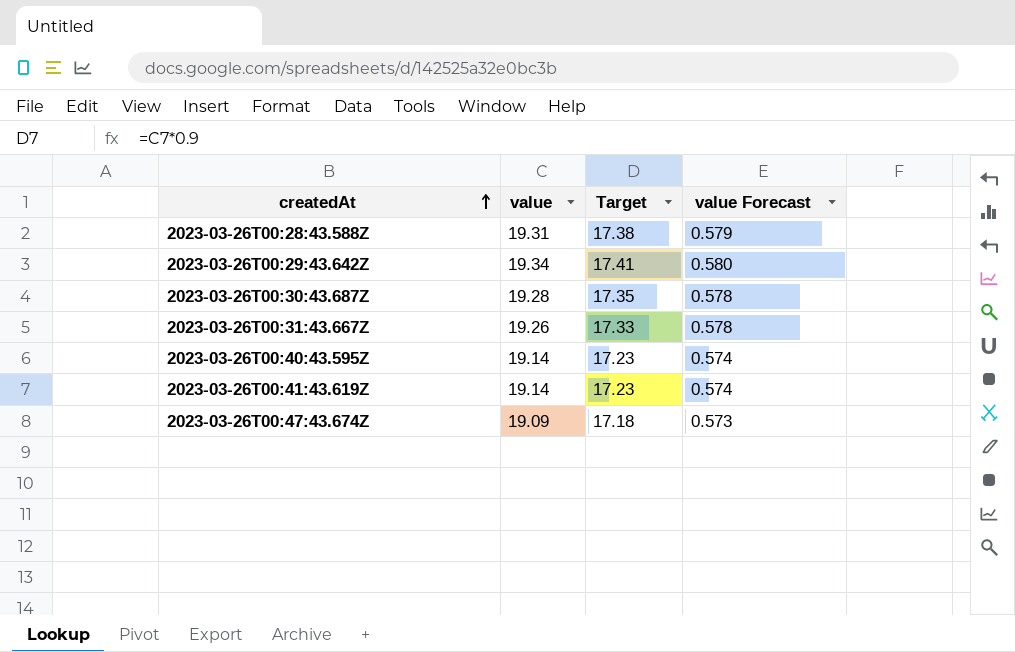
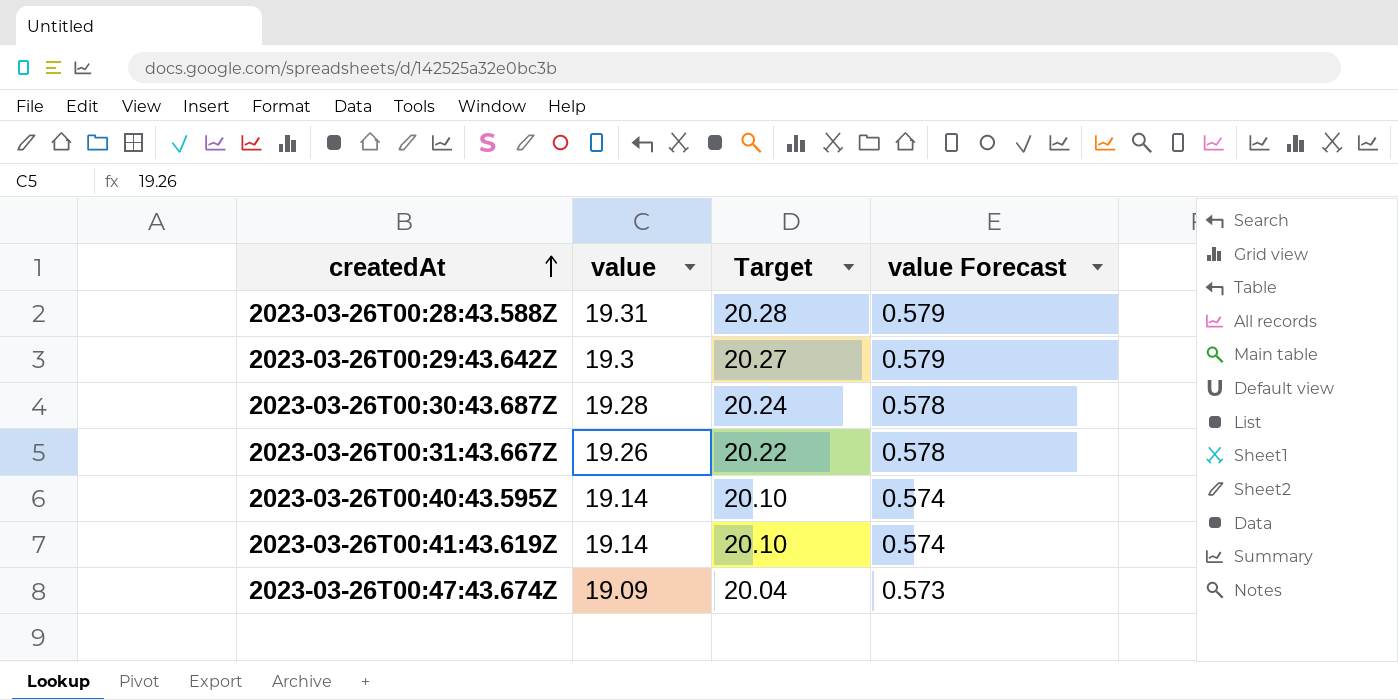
column Target | formula: [value] * 0.9 -> [value] * 1.05
2023-03-26T00:29:43.642Z | value: 19.34 -> 19.3
2023-03-26T00:29:43.642Z | value Forecast: 0.580 -> 0.579

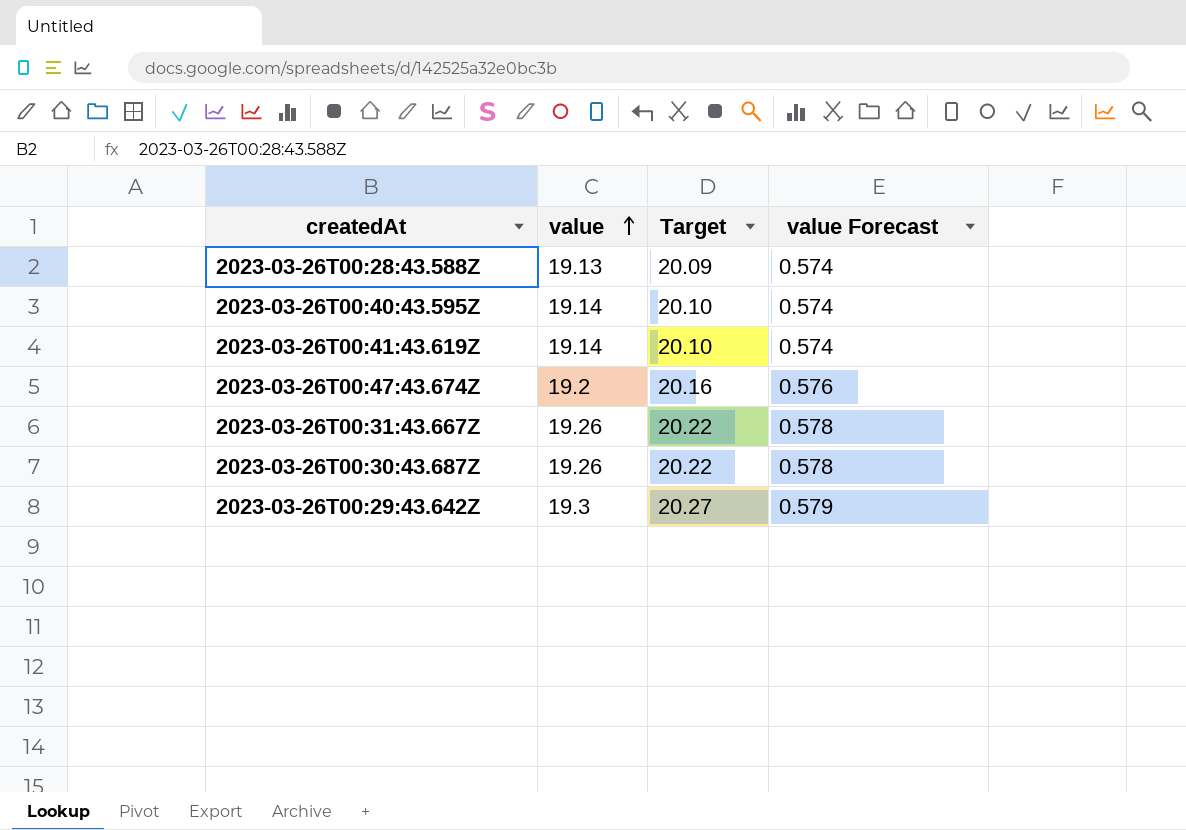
row order: createdAt ascending -> value ascending
2023-03-26T00:28:43.588Z | value: 19.31 -> 19.13
2023-03-26T00:28:43.588Z | Target: 20.28 -> 20.09
2023-03-26T00:28:43.588Z | value Forecast: 0.579 -> 0.574
2023-03-26T00:47:43.674Z | value: 19.09 -> 19.2
2023-03-26T00:47:43.674Z | Target: 20.04 -> 20.16
2023-03-26T00:47:43.674Z | value Forecast: 0.573 -> 0.576
2023-03-26T00:30:43.687Z | value: 19.28 -> 19.26
2023-03-26T00:30:43.687Z | Target: 20.24 -> 20.22

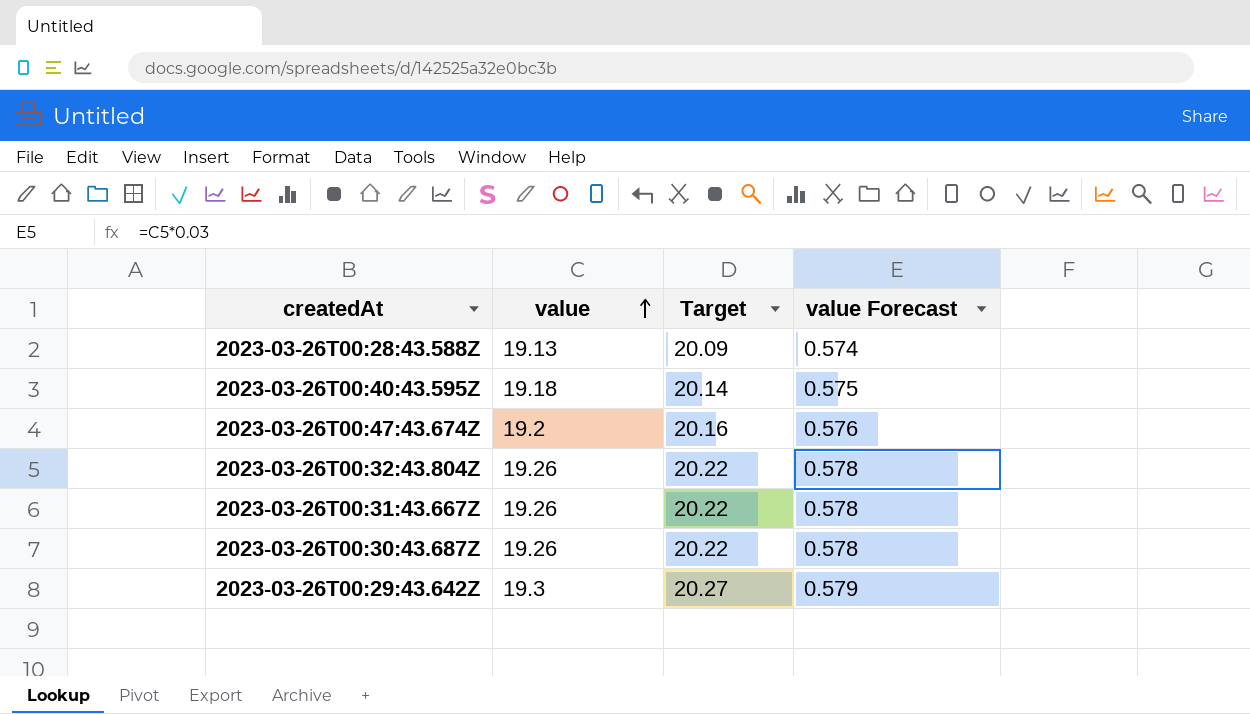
row 2023-03-26T00:41:43.619Z: 19.14 | 20.10 | 0.574 -> none
2023-03-26T00:40:43.595Z | value: 19.14 -> 19.18
2023-03-26T00:40:43.595Z | Target: 20.10 -> 20.14
2023-03-26T00:40:43.595Z | value Forecast: 0.574 -> 0.575
row 2023-03-26T00:32:43.804Z: none -> 19.26 | 20.22 | 0.578

